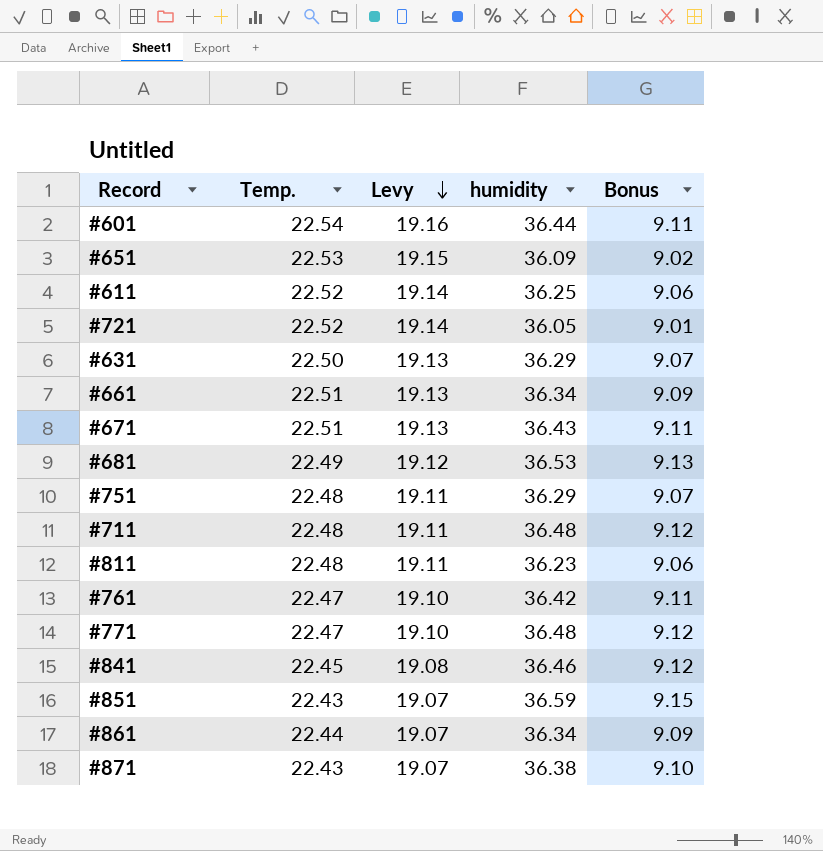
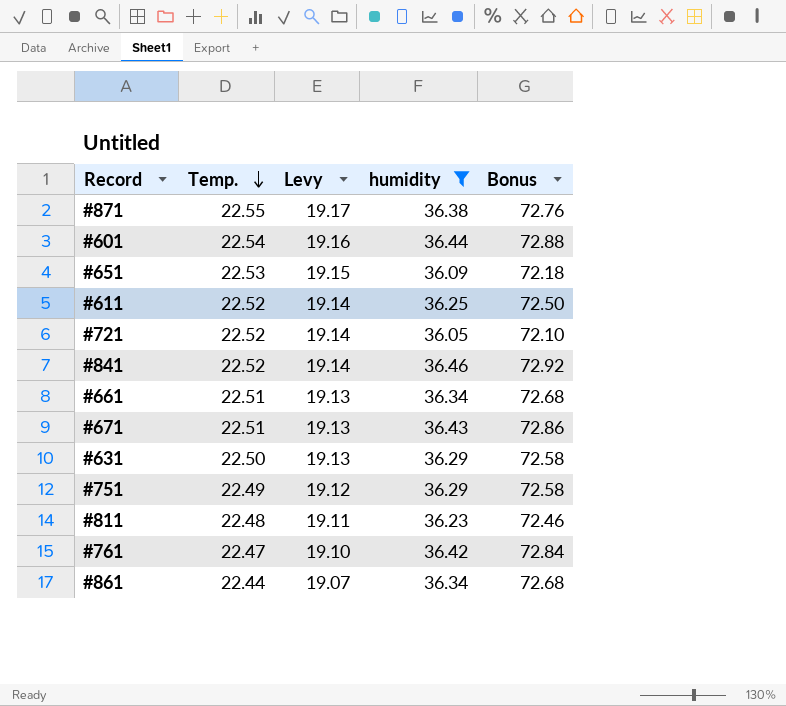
filter: none -> humidity <= 36.46
row order: Levy descending -> Temp. descending
column Bonus | formula: [humidity] * 0.25 -> [humidity] * 2
#871 | Temp.: 22.43 -> 22.55
#871 | Levy: 19.07 -> 19.17
#841 | Temp.: 22.45 -> 22.52
#841 | Levy: 19.08 -> 19.14
#751 | Temp.: 22.48 -> 22.49
#751 | Levy: 19.11 -> 19.12

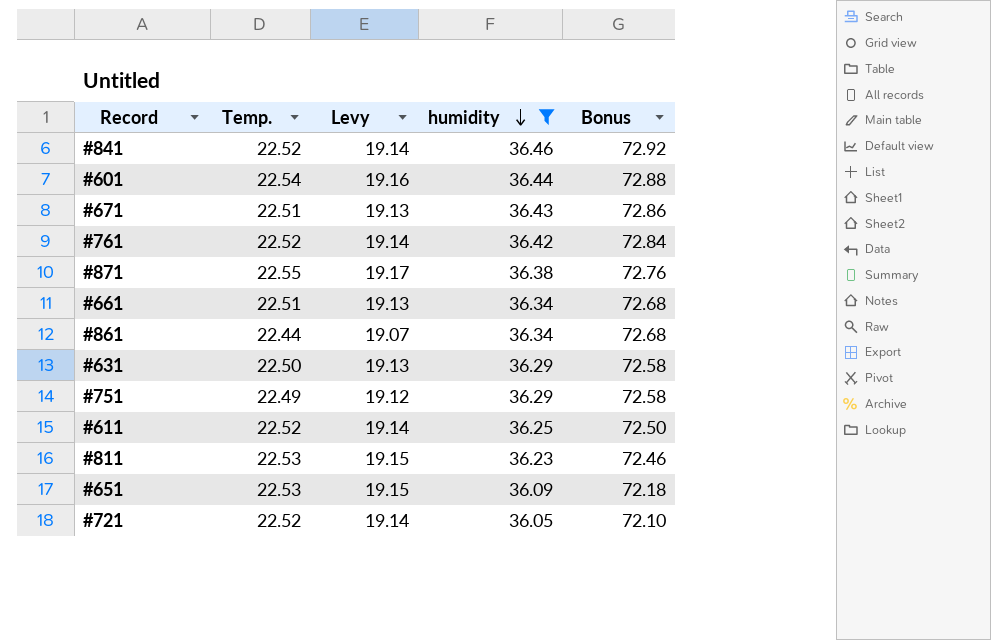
row order: Temp. descending -> humidity descending
#761 | Temp.: 22.47 -> 22.52
#761 | Levy: 19.10 -> 19.14
#811 | Temp.: 22.48 -> 22.53
#811 | Levy: 19.11 -> 19.15

